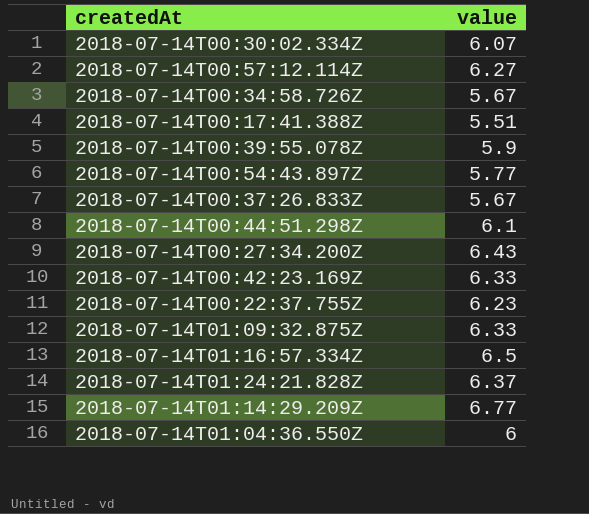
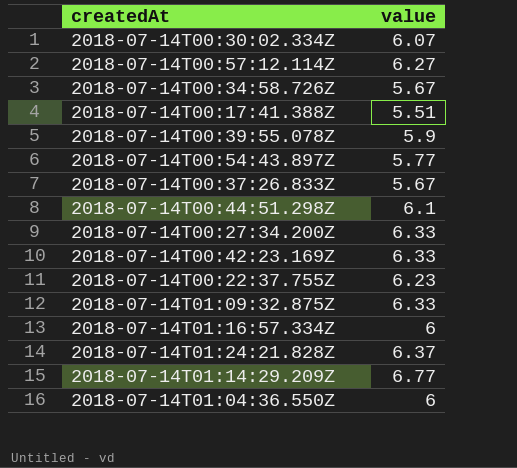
2018-07-14T00:27:34.200Z | value: 6.43 -> 6.33
2018-07-14T01:16:57.334Z | value: 6.5 -> 6

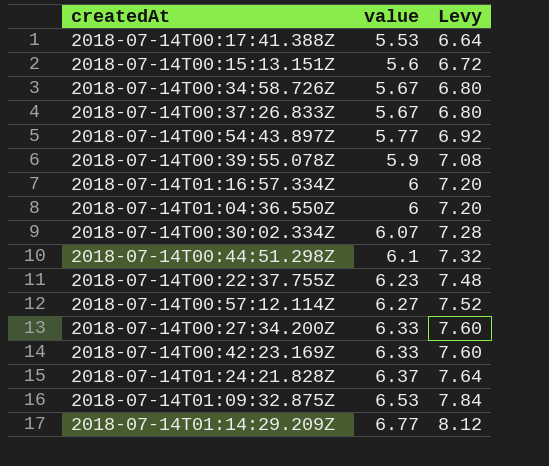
row order: none -> value ascending
column Levy | formula: none -> [value] * 1.2
2018-07-14T00:17:41.388Z | value: 5.51 -> 5.53
row 2018-07-14T00:15:13.151Z: none -> 5.6 | 6.72
2018-07-14T01:09:32.875Z | value: 6.33 -> 6.53

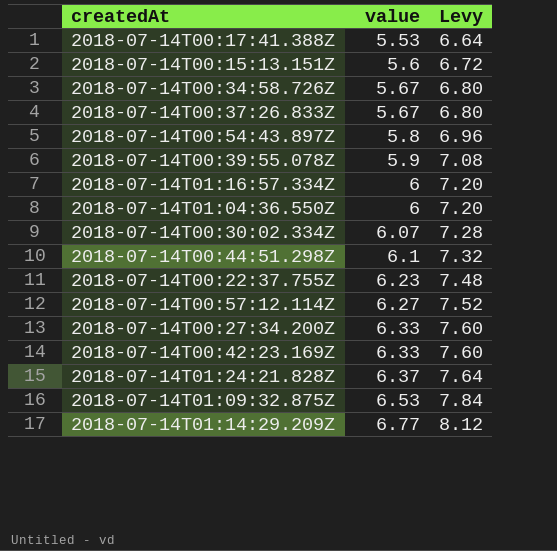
2018-07-14T00:54:43.897Z | value: 5.77 -> 5.8
2018-07-14T00:54:43.897Z | Levy: 6.92 -> 6.96

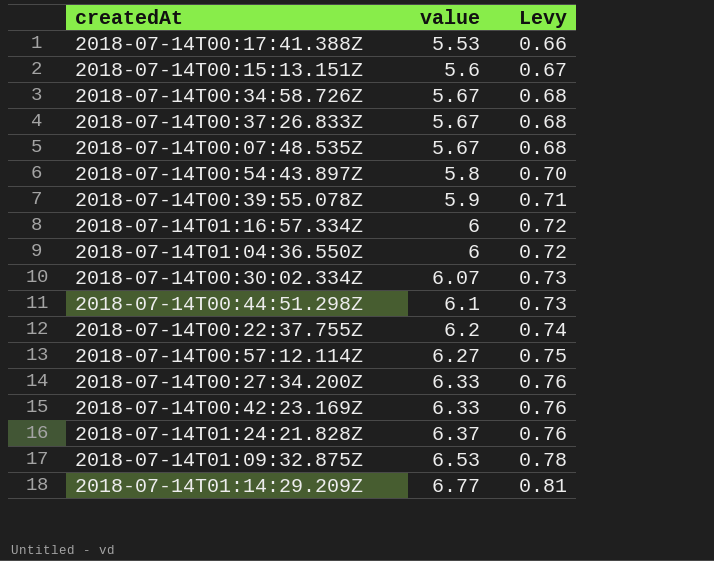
column Levy | formula: [value] * 1.2 -> [value] * 0.12
row 2018-07-14T00:07:48.535Z: none -> 5.67 | 0.68
2018-07-14T00:22:37.755Z | value: 6.23 -> 6.2

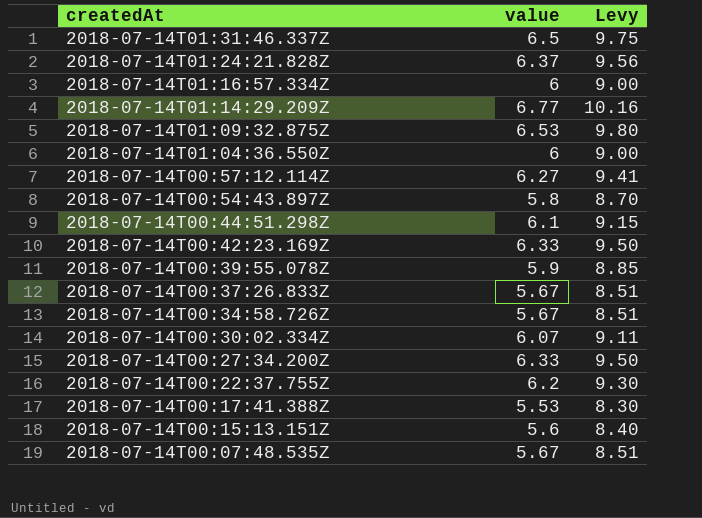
row order: value ascending -> createdAt descending
column Levy | formula: [value] * 0.12 -> [value] * 1.5
row 2018-07-14T01:31:46.337Z: none -> 6.5 | 9.75

